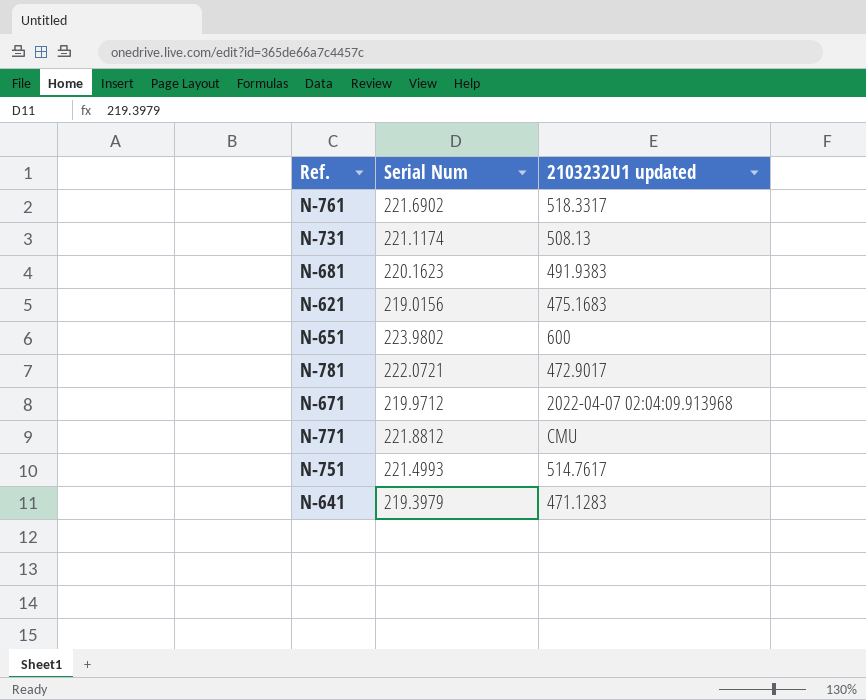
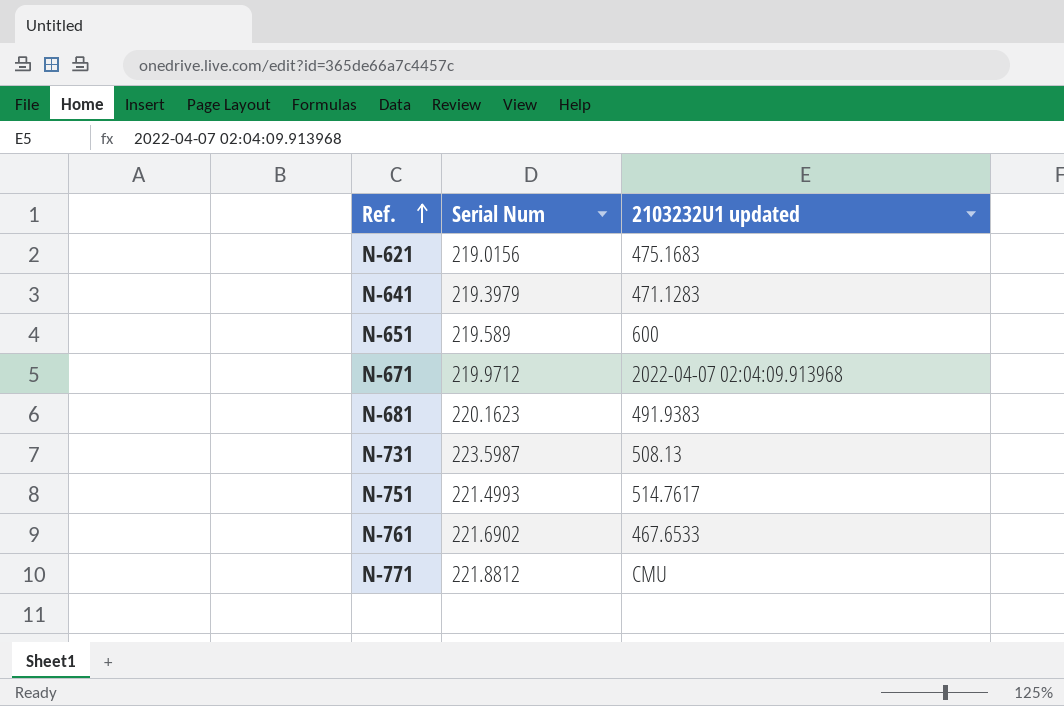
row order: none -> Ref. ascending
row N-781: 222.0721 | 472.9017 -> none
N-651 | Serial Num: 223.9802 -> 219.589
N-731 | Serial Num: 221.1174 -> 223.5987
N-761 | 2103232U1 updated: 518.3317 -> 467.6533

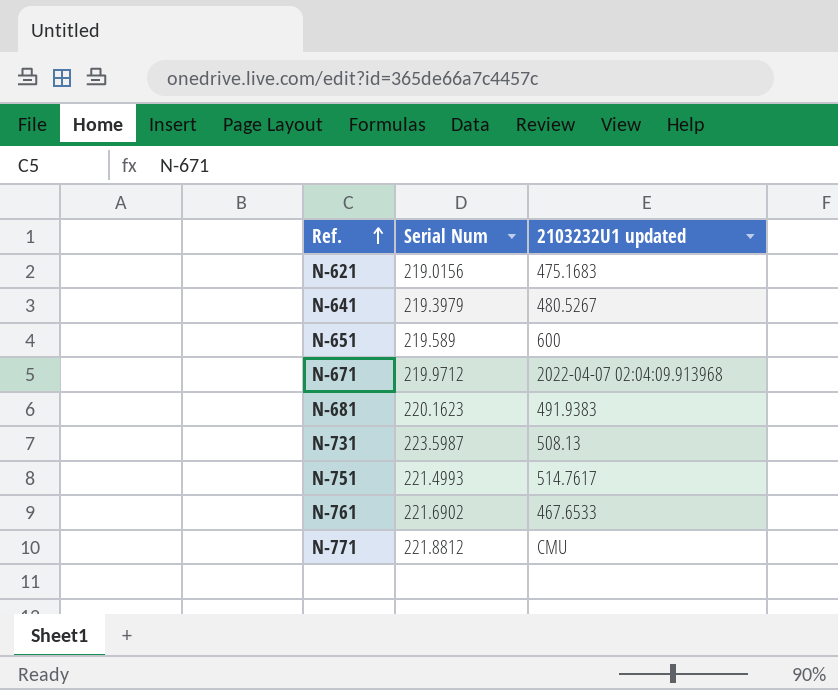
N-641 | 2103232U1 updated: 471.1283 -> 480.5267

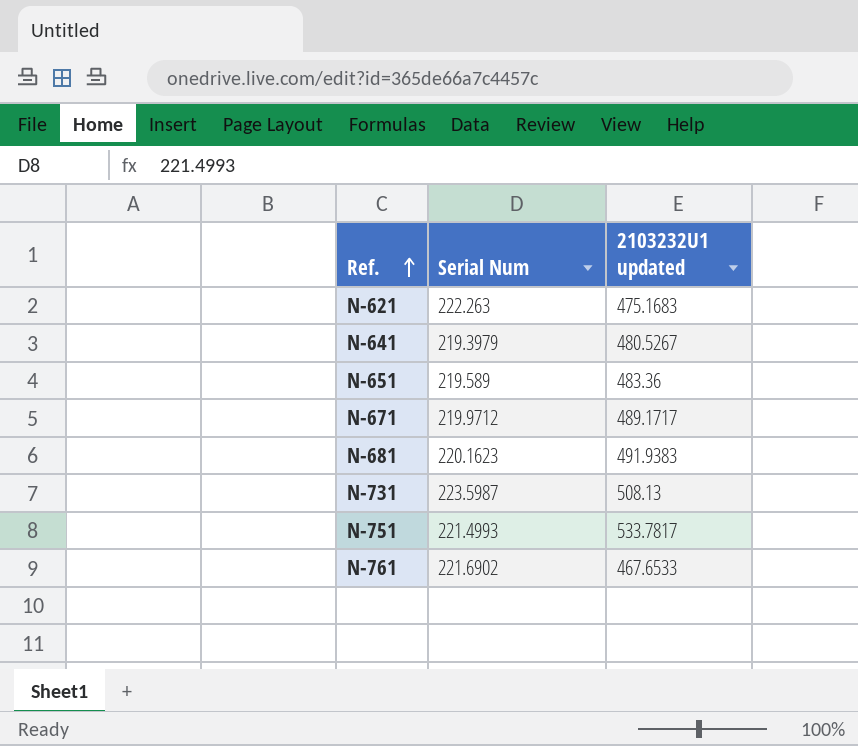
row N-771: 221.8812 | CMU -> none
N-621 | Serial Num: 219.0156 -> 222.263
N-651 | 2103232U1 updated: 600 -> 483.36
N-671 | 2103232U1 updated: 2022-04-07 02:04:09.913968 -> 489.1717
N-751 | 2103232U1 updated: 514.7617 -> 533.7817

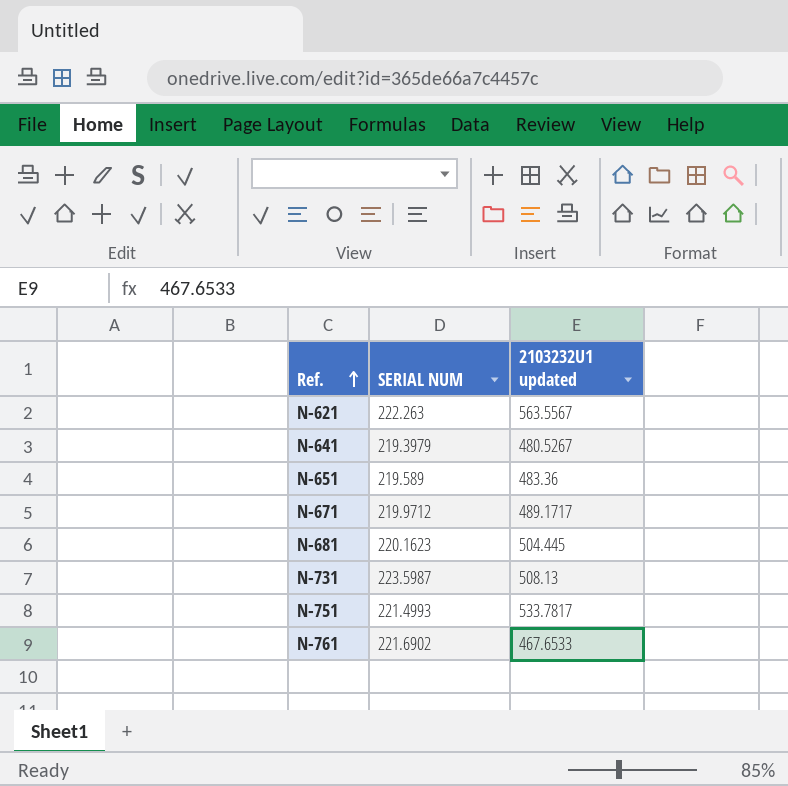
column name: Serial Num -> SERIAL NUM
N-621 | 2103232U1 updated: 475.1683 -> 563.5567
N-681 | 2103232U1 updated: 491.9383 -> 504.445

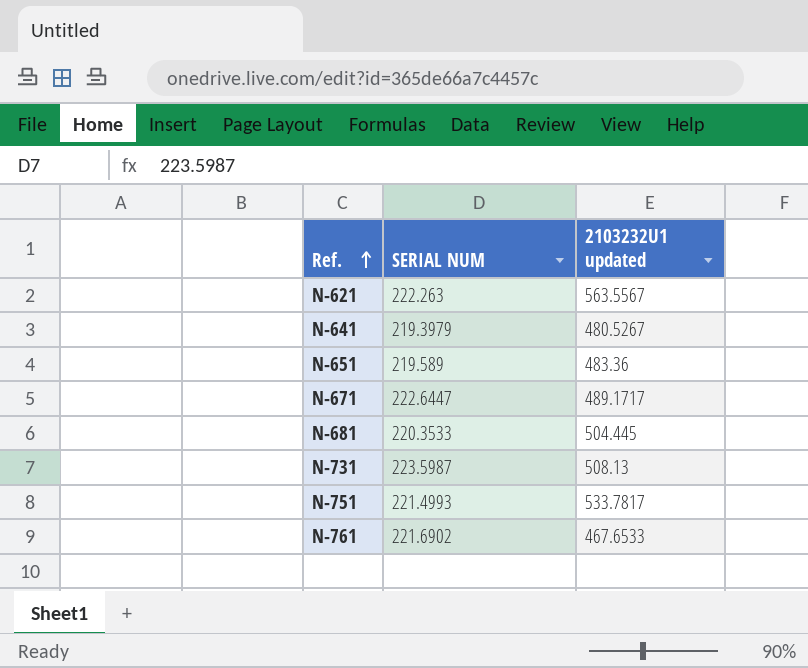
N-671 | SERIAL NUM: 219.9712 -> 222.6447
N-681 | SERIAL NUM: 220.1623 -> 220.3533

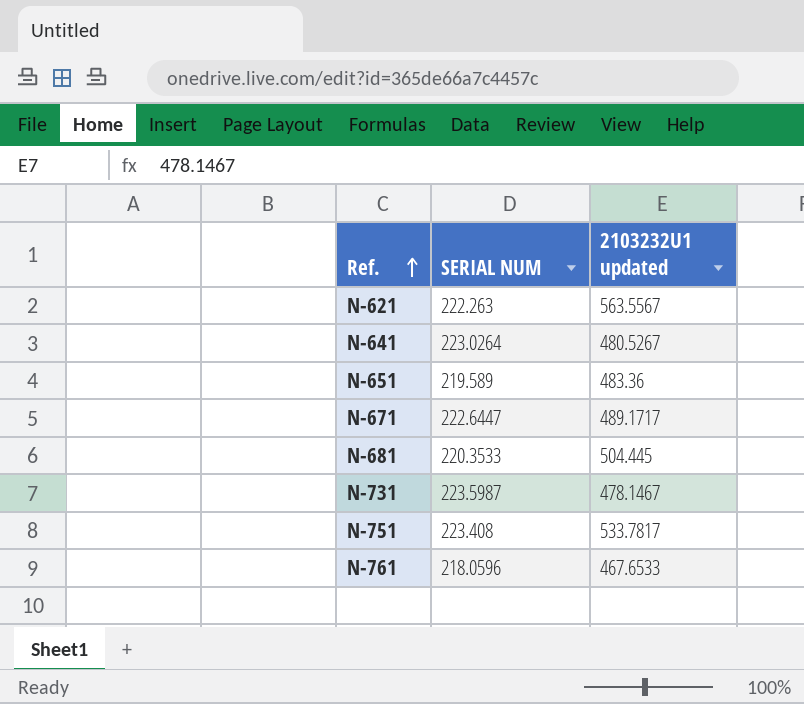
N-641 | SERIAL NUM: 219.3979 -> 223.0264
N-731 | 2103232U1 updated: 508.13 -> 478.1467
N-751 | SERIAL NUM: 221.4993 -> 223.408
N-761 | SERIAL NUM: 221.6902 -> 218.0596

